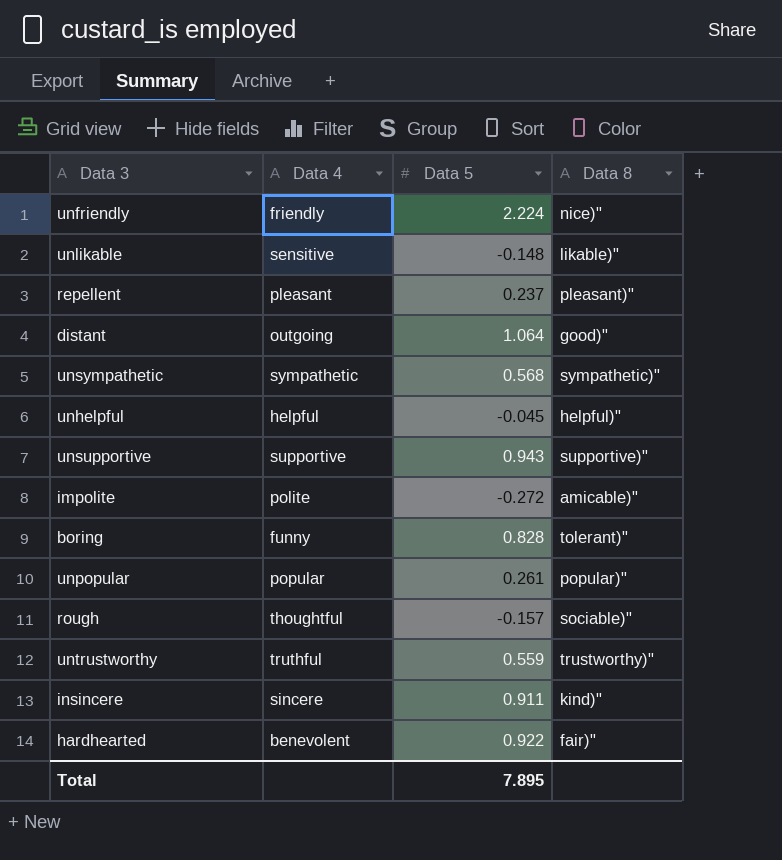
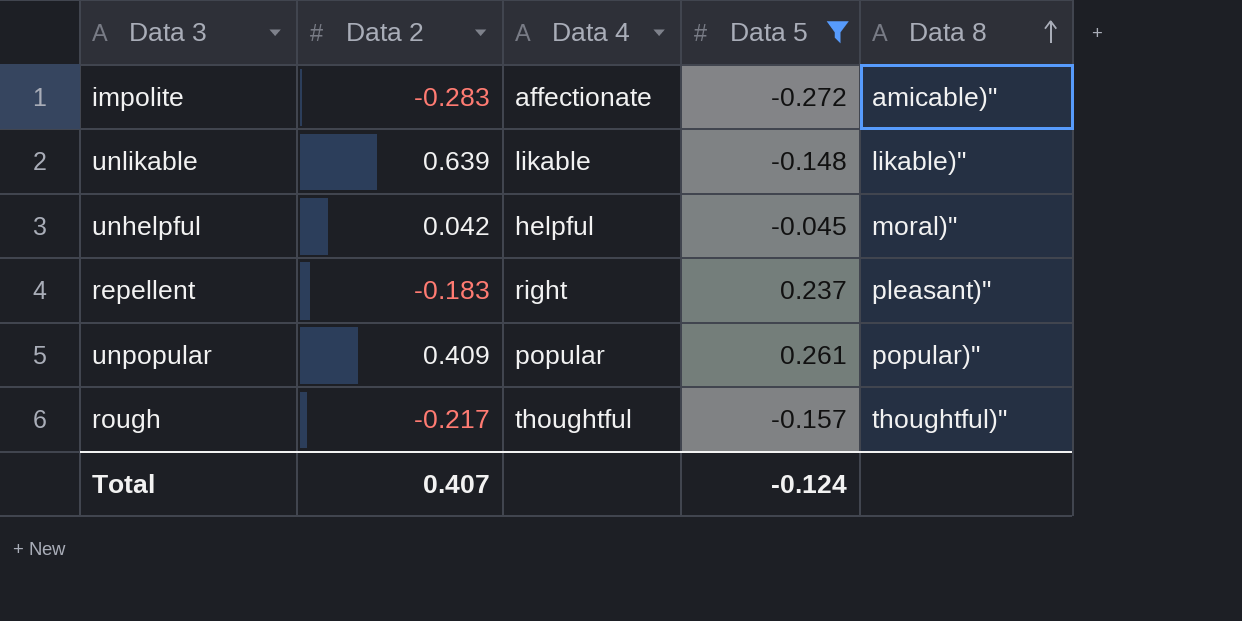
filter: none -> Data 5 <= 0.261
row order: none -> Data 8 ascending
column Data 2 | position: none -> 2
impolite | Data 4: polite -> affectionate
unlikable | Data 4: sensitive -> likable
unhelpful | Data 8: helpful)" -> moral)"
repellent | Data 4: pleasant -> right
rough | Data 8: sociable)" -> thoughtful)"
Total | Data 5: 7.895 -> -0.124

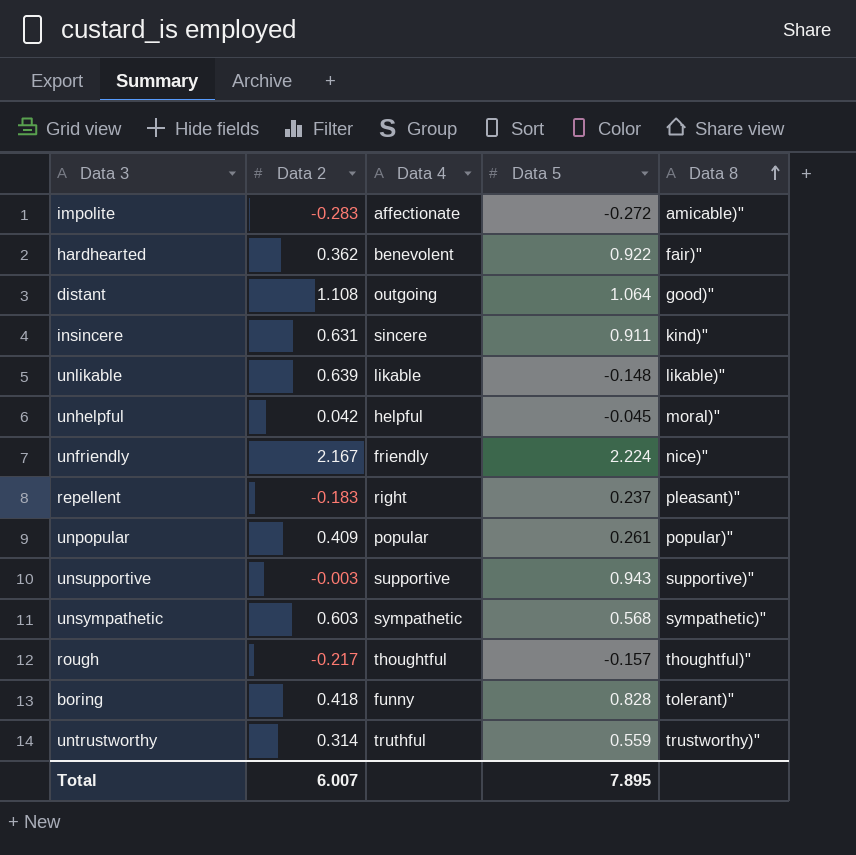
filter: Data 5 <= 0.261 -> none
Total | Data 2: 0.407 -> 6.007
Total | Data 5: -0.124 -> 7.895

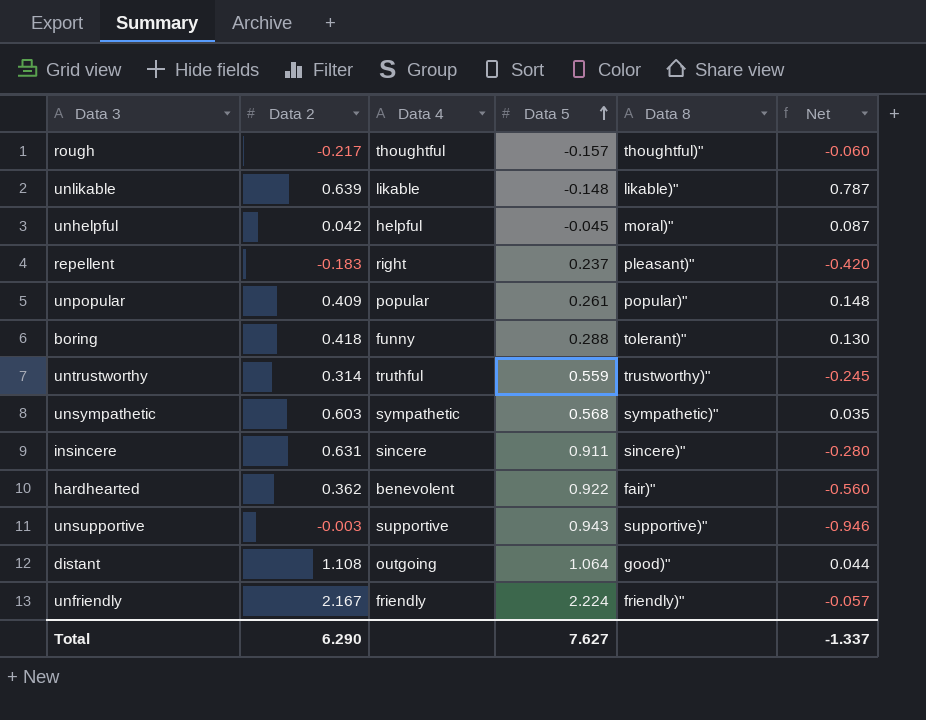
row order: Data 8 ascending -> Data 5 ascending
column Net | formula: none -> [Data 2] - [Data 5]
row impolite: -0.283 | affectionate | -0.272 | amicable)" -> none
boring | Data 5: 0.828 -> 0.288
insincere | Data 8: kind)" -> sincere)"
unfriendly | Data 8: nice)" -> friendly)"
Total | Data 2: 6.007 -> 6.290
Total | Data 5: 7.895 -> 7.627

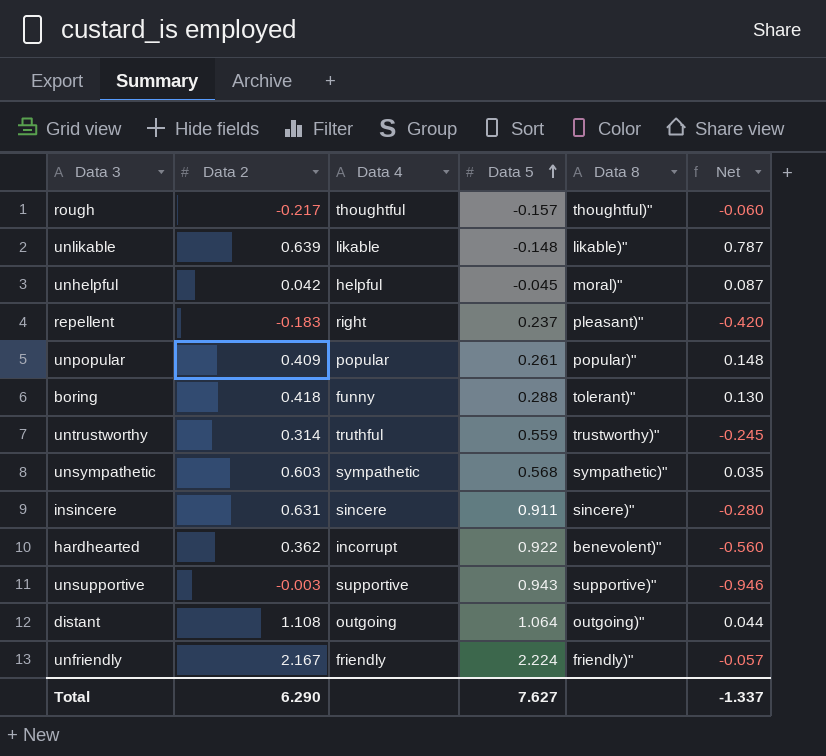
hardhearted | Data 4: benevolent -> incorrupt
hardhearted | Data 8: fair)" -> benevolent)"
distant | Data 8: good)" -> outgoing)"

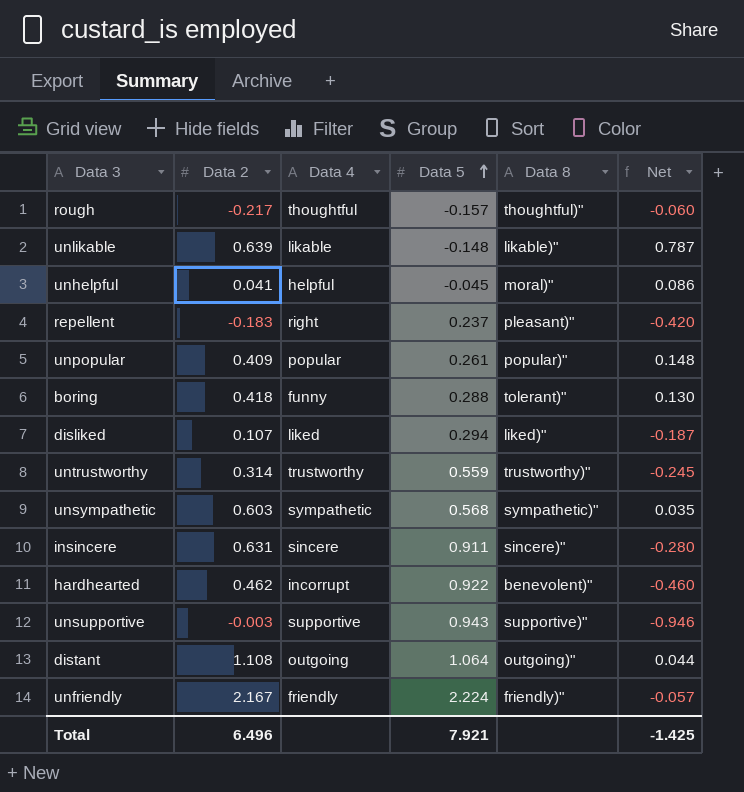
unhelpful | Data 2: 0.042 -> 0.041
unhelpful | Net: 0.087 -> 0.086
row disliked: none -> 0.107 | liked | 0.294 | liked)" | -0.187
untrustworthy | Data 4: truthful -> trustworthy
hardhearted | Data 2: 0.362 -> 0.462
hardhearted | Net: -0.560 -> -0.460
Total | Data 2: 6.290 -> 6.496
Total | Data 5: 7.627 -> 7.921
Total | Net: -1.337 -> -1.425

